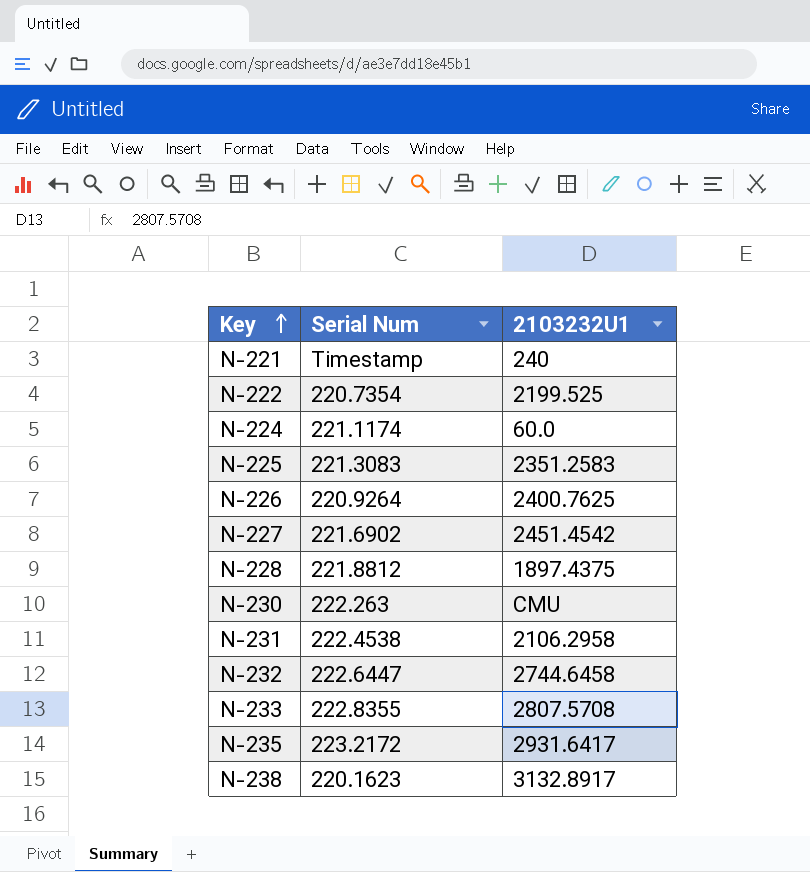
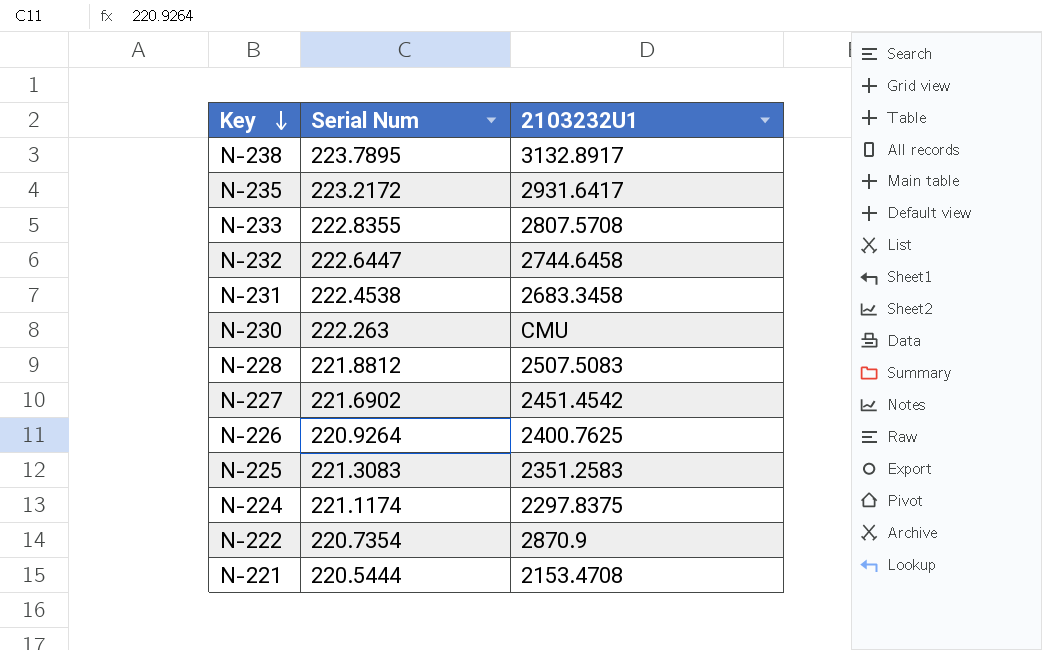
row order: Key ascending -> Key descending
N-238 | Serial Num: 220.1623 -> 223.7895
N-231 | 2103232U1: 2106.2958 -> 2683.3458
N-228 | 2103232U1: 1897.4375 -> 2507.5083
N-224 | 2103232U1: 60.0 -> 2297.8375
N-222 | 2103232U1: 2199.525 -> 2870.9
N-221 | Serial Num: Timestamp -> 220.5444
N-221 | 2103232U1: 240 -> 2153.4708

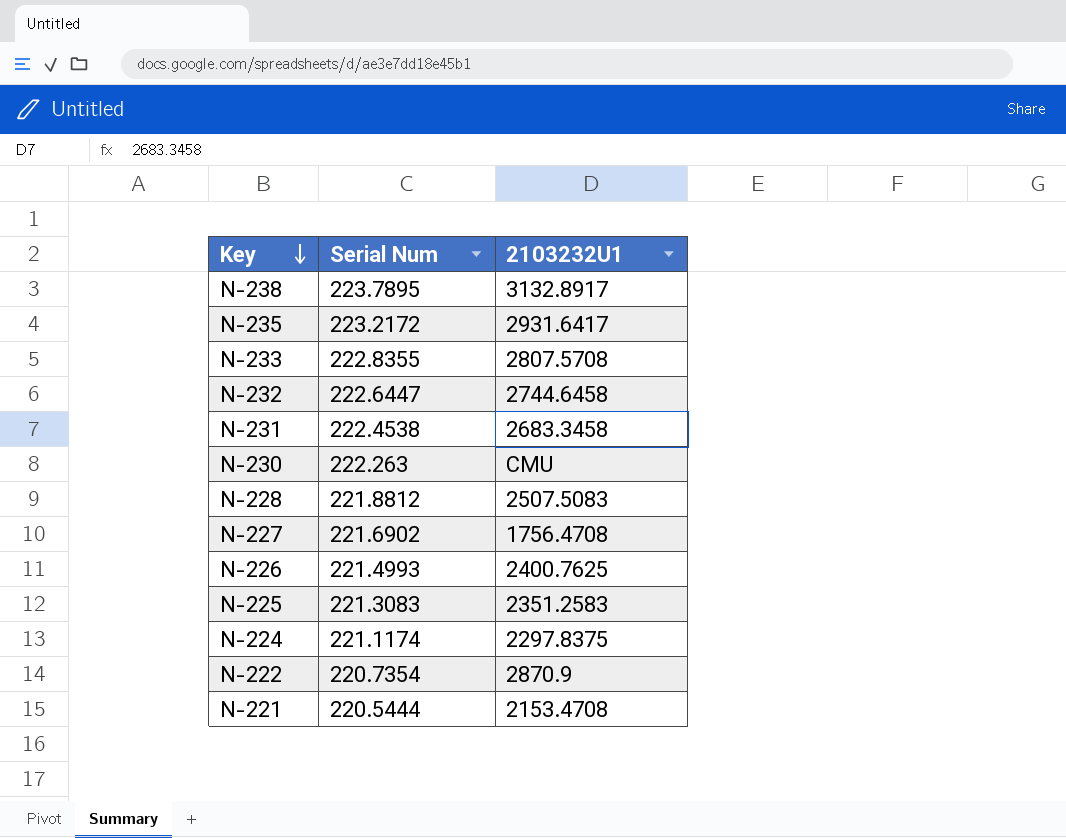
N-227 | 2103232U1: 2451.4542 -> 1756.4708
N-226 | Serial Num: 220.9264 -> 221.4993

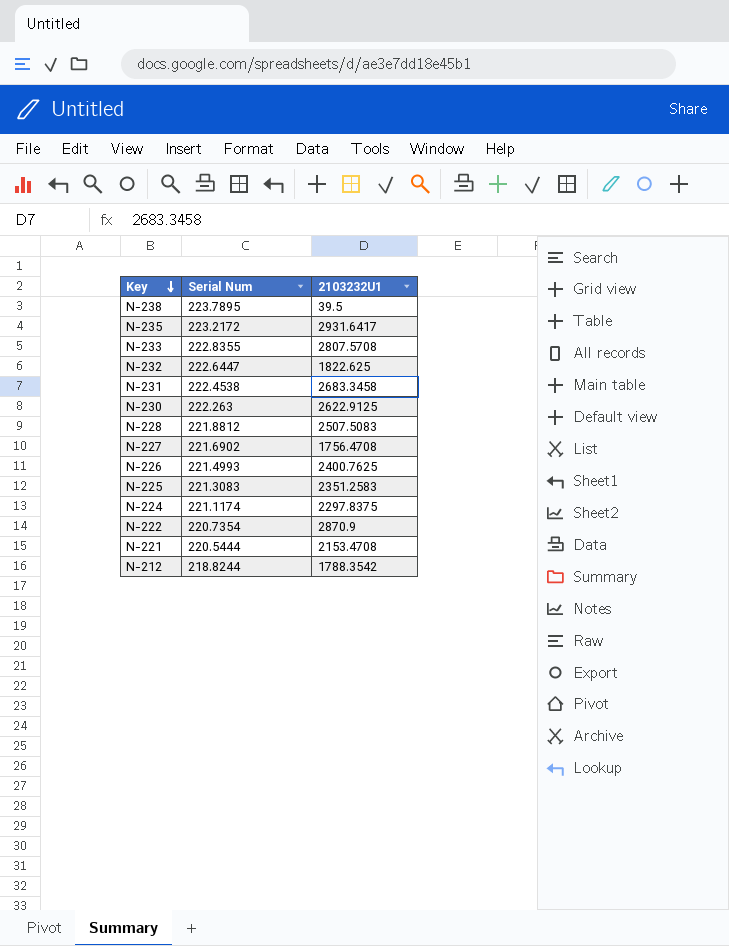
N-238 | 2103232U1: 3132.8917 -> 39.5
N-232 | 2103232U1: 2744.6458 -> 1822.625
N-230 | 2103232U1: CMU -> 2622.9125
row N-212: none -> 218.8244 | 1788.3542

